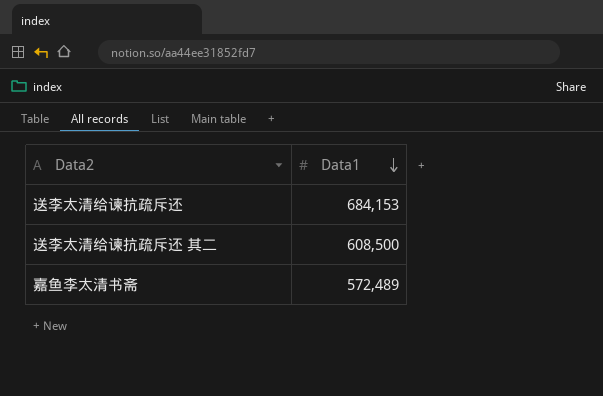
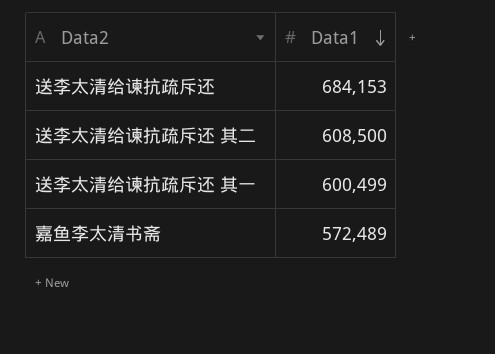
row 送李太清给谏抗疏斥还 其一: none -> 600,499

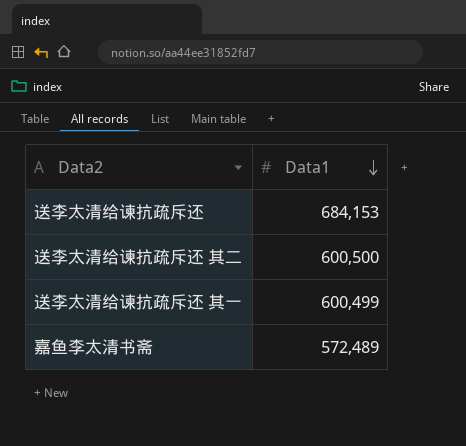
送李太清给谏抗疏斥还 其二 | Data1: 608,500 -> 600,500

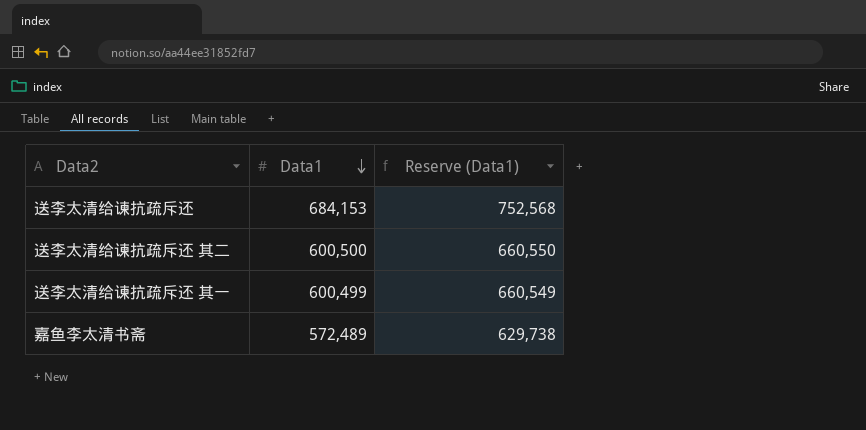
column Reserve (Data1) | formula: none -> [Data1] * 1.1

